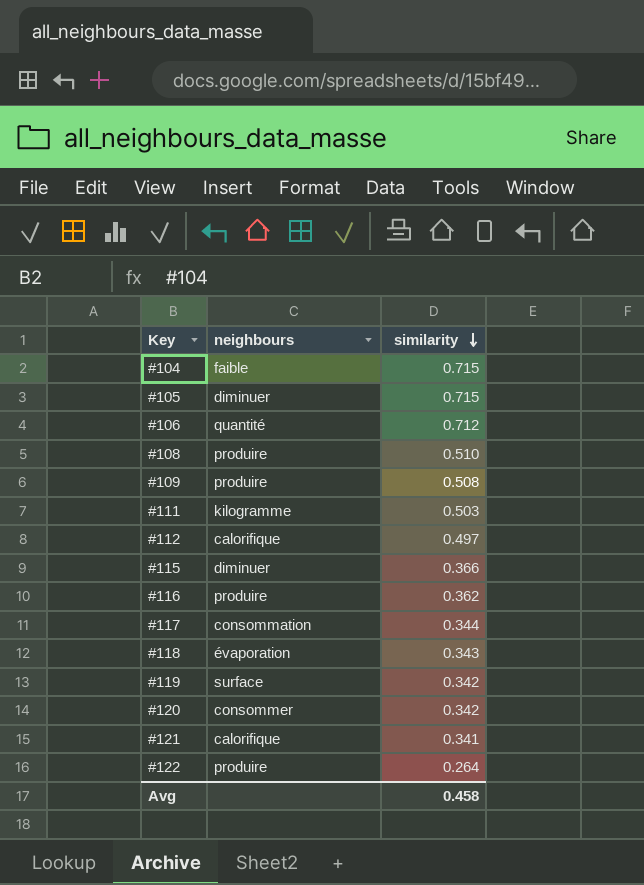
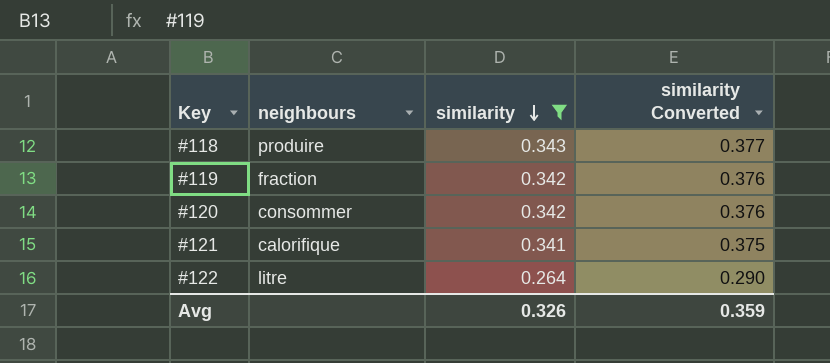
filter: none -> similarity <= 0.343
column similarity Converted | formula: none -> [similarity] * 1.1
#118 | neighbours: évaporation -> produire
#119 | neighbours: surface -> fraction
#122 | neighbours: produire -> litre
Avg | similarity: 0.458 -> 0.326

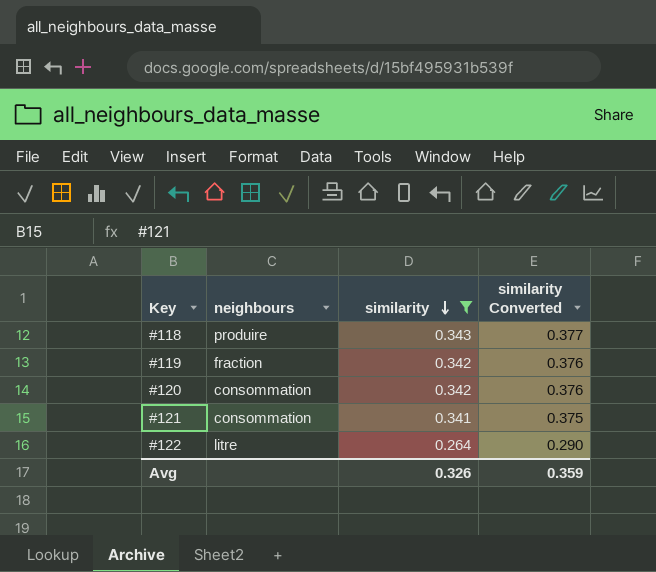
#120 | neighbours: consommer -> consommation
#121 | neighbours: calorifique -> consommation

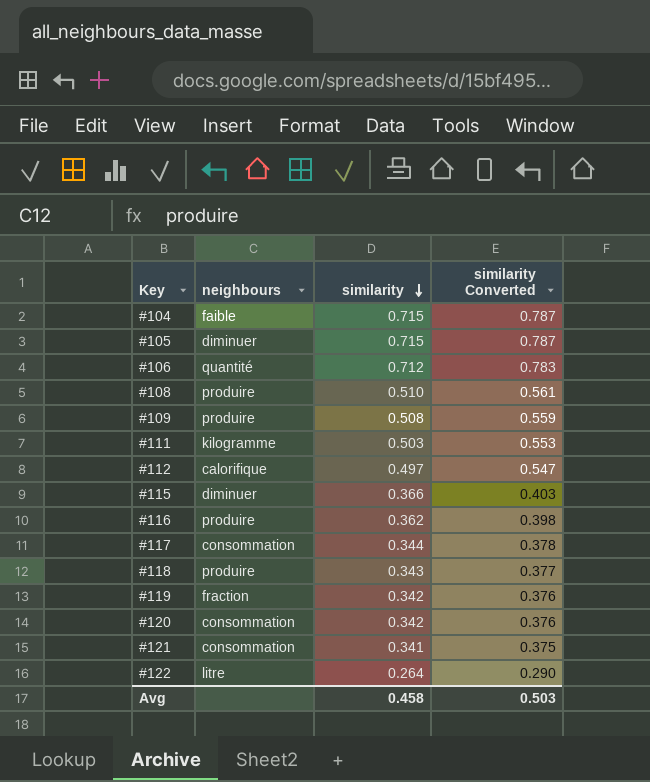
filter: similarity <= 0.343 -> none
Avg | similarity: 0.326 -> 0.458
Avg | similarity Converted: 0.359 -> 0.503

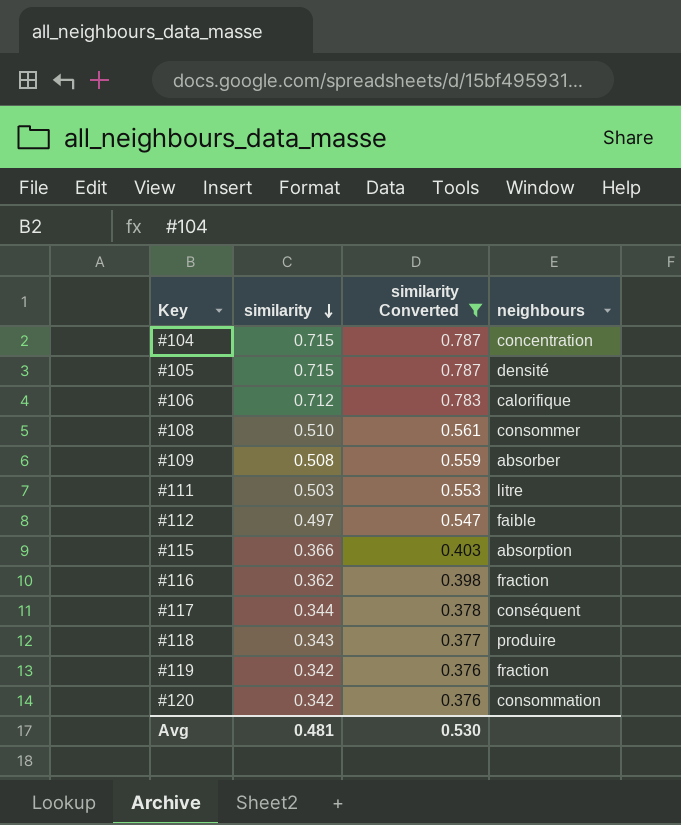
filter: none -> similarity Converted >= 0.376
column neighbours | position: 2 -> 4
#104 | neighbours: faible -> concentration
#105 | neighbours: diminuer -> densité
#106 | neighbours: quantité -> calorifique
#108 | neighbours: produire -> consommer
#109 | neighbours: produire -> absorber
#111 | neighbours: kilogramme -> litre
#112 | neighbours: calorifique -> faible
#115 | neighbours: diminuer -> absorption
#116 | neighbours: produire -> fraction
#117 | neighbours: consommation -> conséquent
Avg | similarity: 0.458 -> 0.481
Avg | similarity Converted: 0.503 -> 0.530

